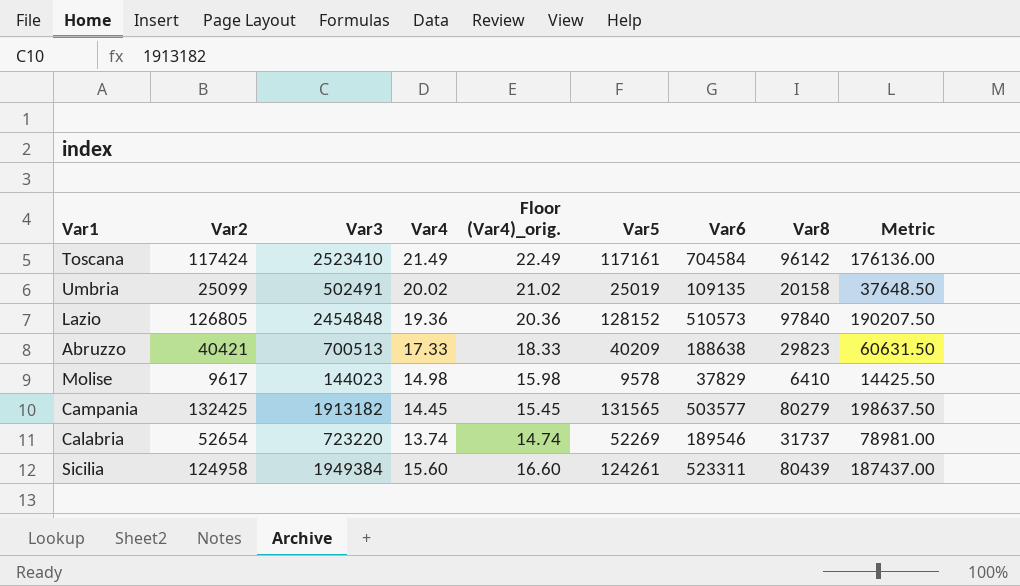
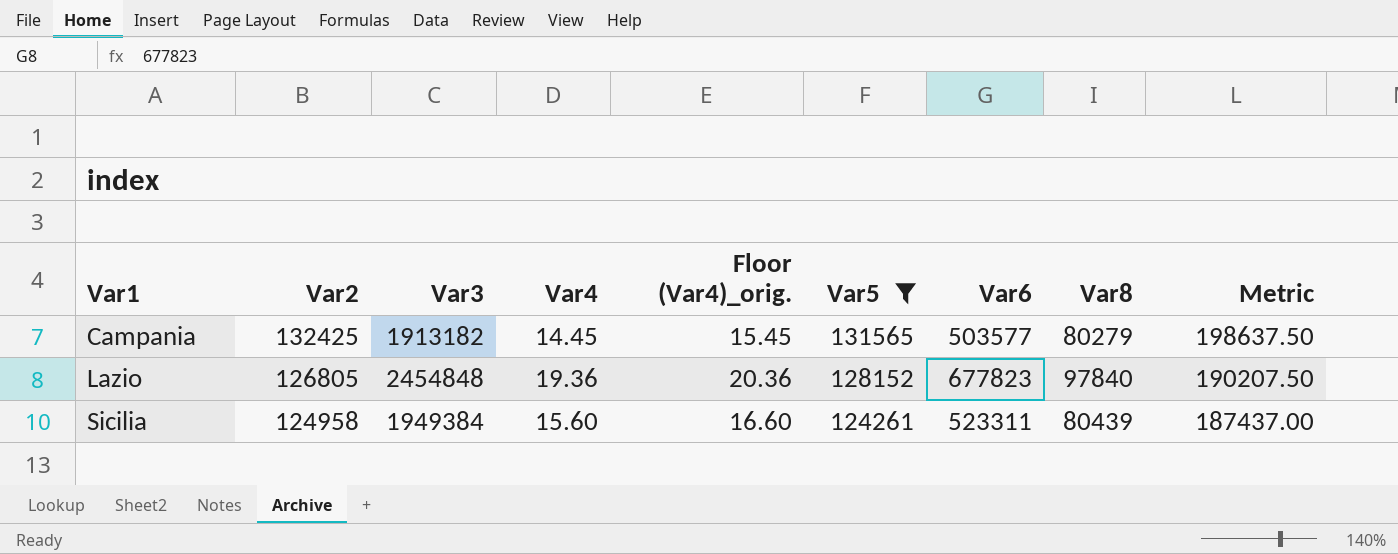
filter: none -> Var5 >= 124261
row order: none -> Var1 ascending
Lazio | Var6: 510573 -> 677823

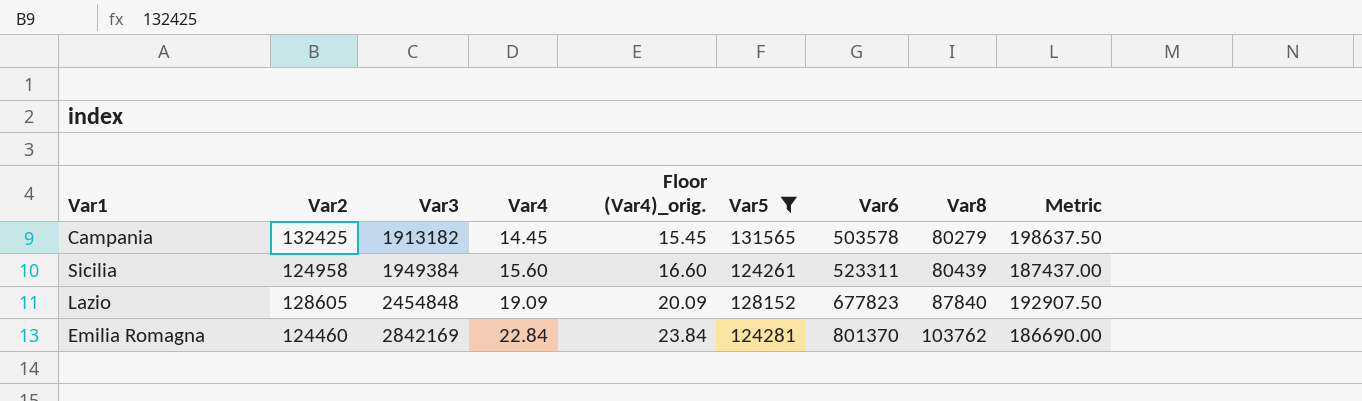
row order: Var1 ascending -> Var3 ascending
Campania | Var6: 503577 -> 503578
Lazio | Var2: 126805 -> 128605
Lazio | Var4: 19.36 -> 19.09
Lazio | Floor (Var4)_orig.: 20.36 -> 20.09
Lazio | Var8: 97840 -> 87840
Lazio | Metric: 190207.50 -> 192907.50
row Emilia Romagna: none -> 124460 | 2842169 | 22.84 | 23.84 | 124281 | 801370 | 103762 | 186690.00

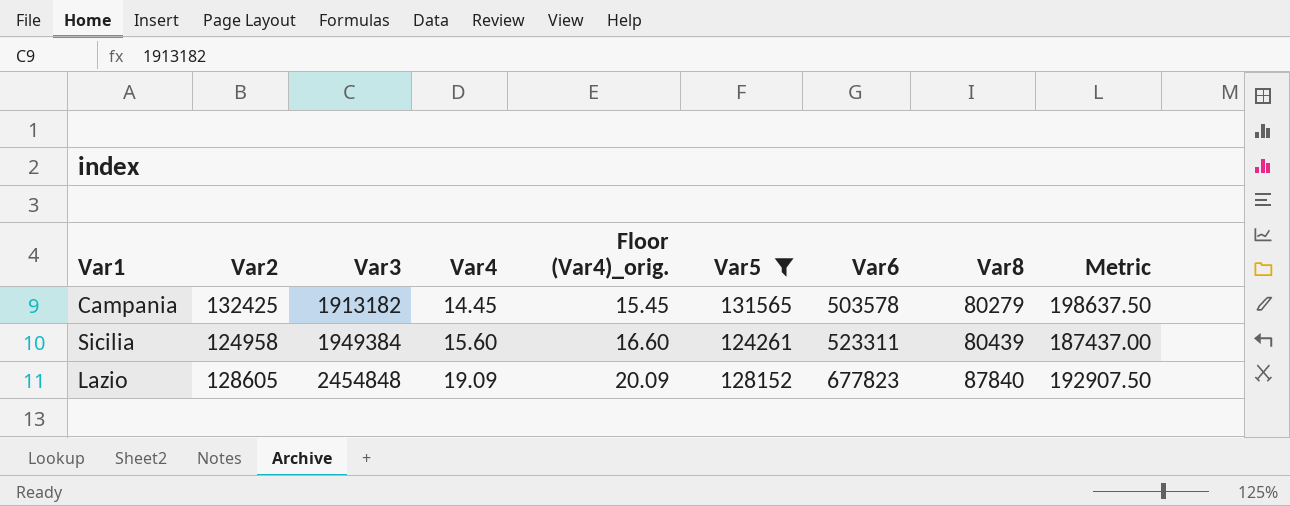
row Emilia Romagna: 124460 | 2842169 | 22.84 | 23.84 | 124281 | 801370 | 103762 | 186690.00 -> none

